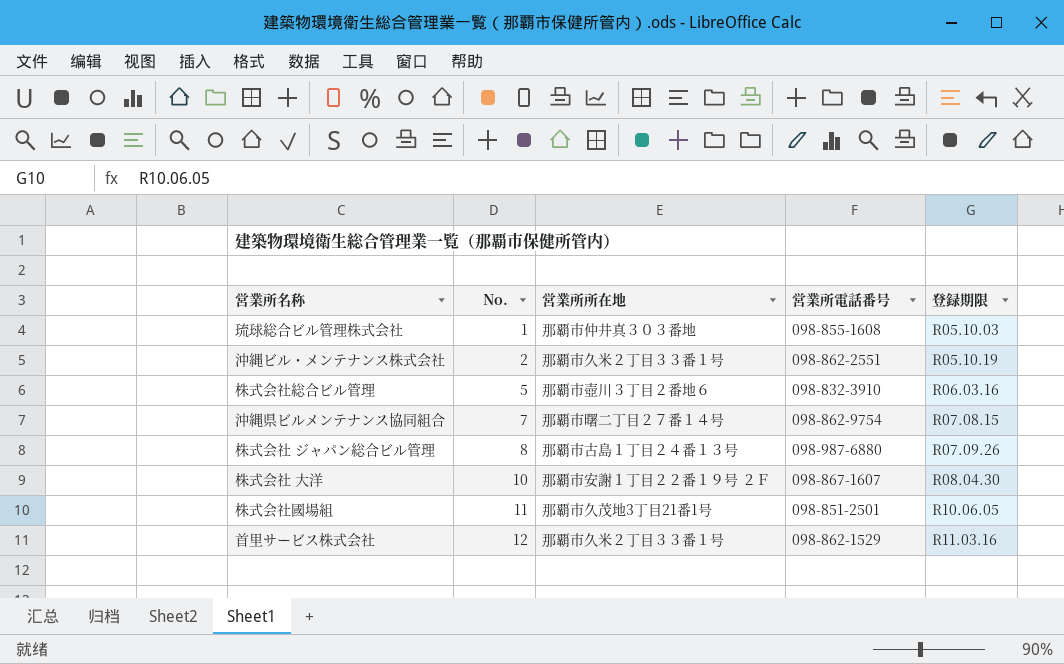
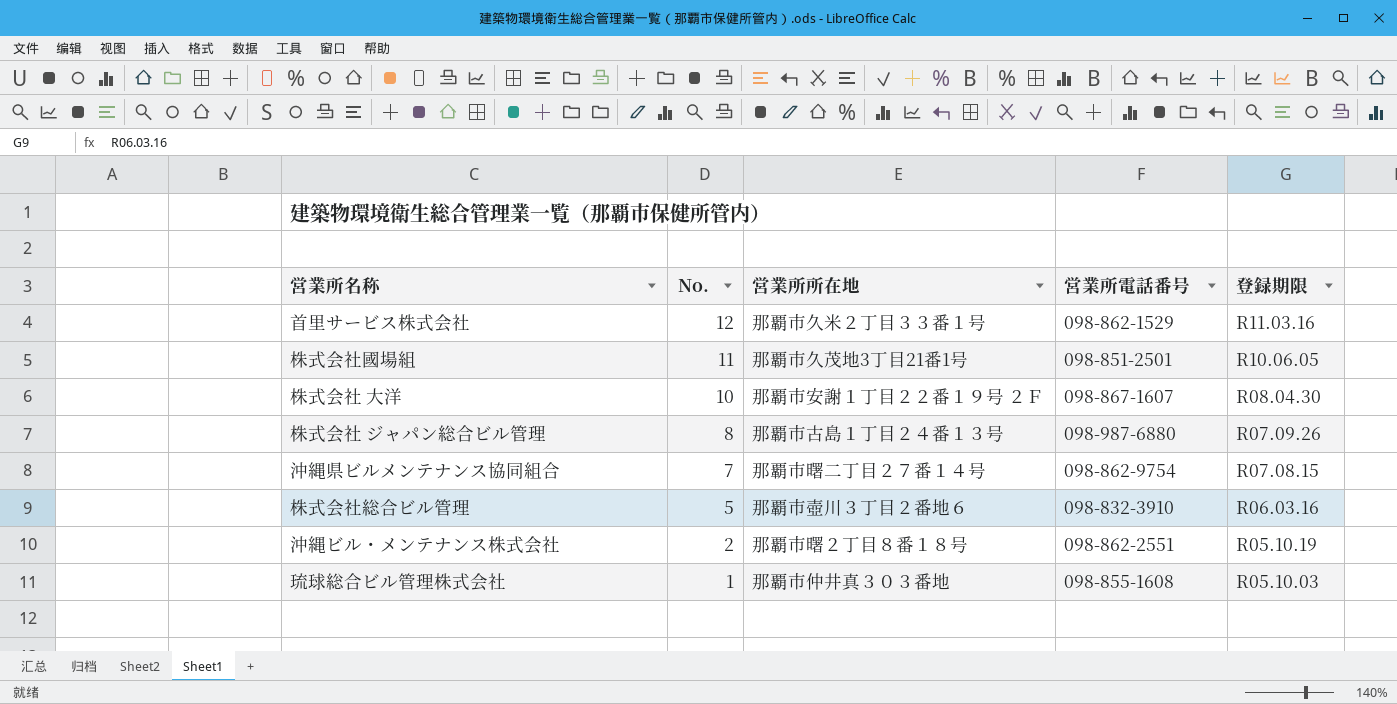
row order: No. ascending -> No. descending
沖縄ビル・メンテナンス株式会社 | 営業所所在地: 那覇市久米２丁目３３番１号 -> 那覇市曙２丁目８番１８号

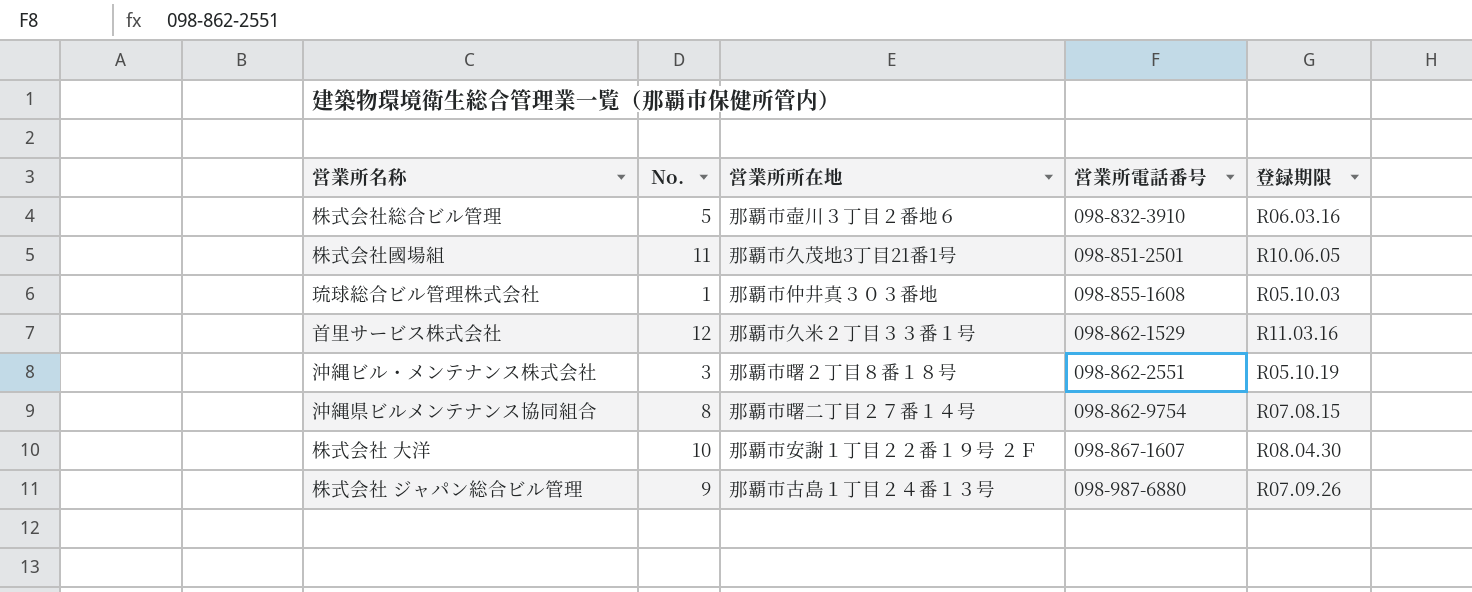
row order: No. descending -> 営業所電話番号 ascending
沖縄ビル・メンテナンス株式会社 | No.: 2 -> 3
沖縄県ビルメンテナンス協同組合 | No.: 7 -> 8
株式会社 ジャパン総合ビル管理 | No.: 8 -> 9

